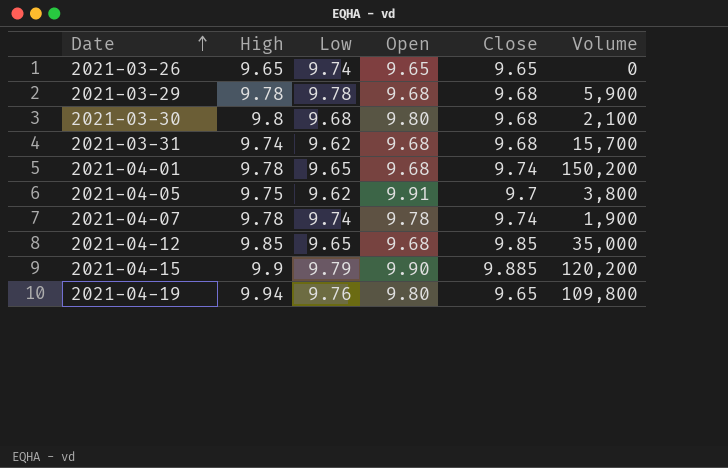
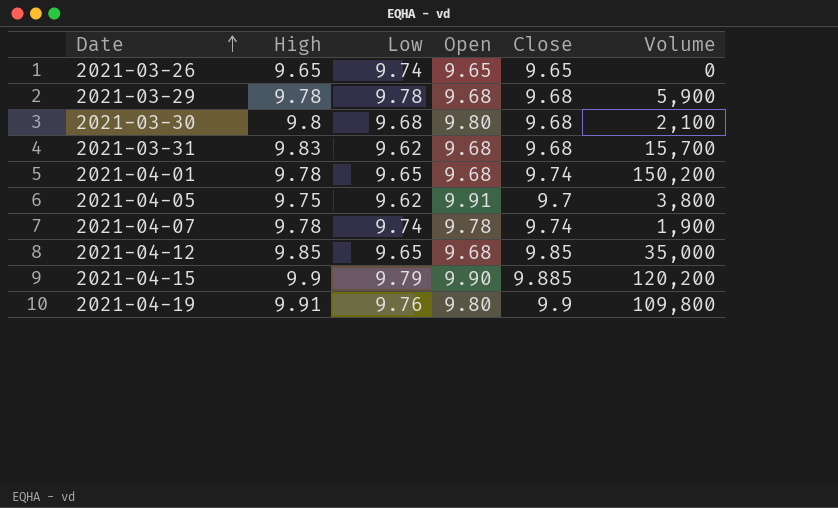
2021-03-31 | High: 9.74 -> 9.83
2021-04-19 | High: 9.94 -> 9.91
2021-04-19 | Close: 9.65 -> 9.9

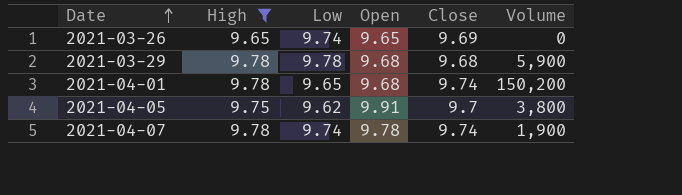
filter: none -> High <= 9.78
2021-03-26 | Close: 9.65 -> 9.69

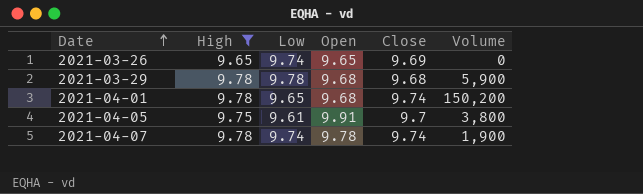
2021-04-05 | Low: 9.62 -> 9.61

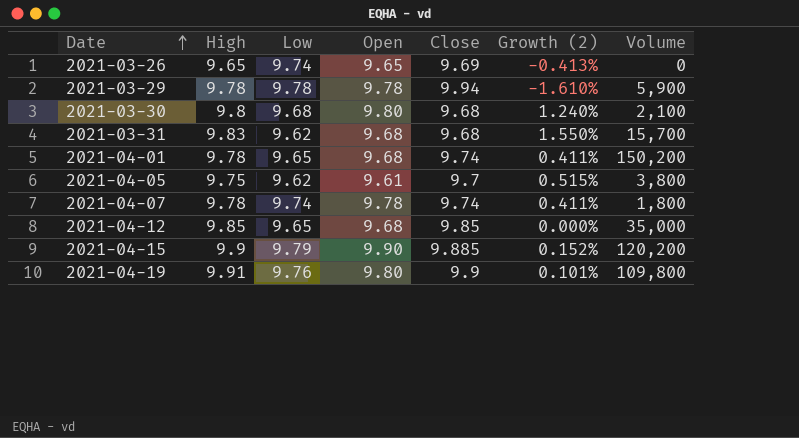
filter: High <= 9.78 -> none
column Growth (2) | formula: none -> ([High] - [Close]) / [Close]
2021-03-29 | Open: 9.68 -> 9.78
2021-03-29 | Close: 9.68 -> 9.94
2021-04-05 | Low: 9.61 -> 9.62
2021-04-05 | Open: 9.91 -> 9.61
2021-04-07 | Volume: 1,900 -> 1,800

